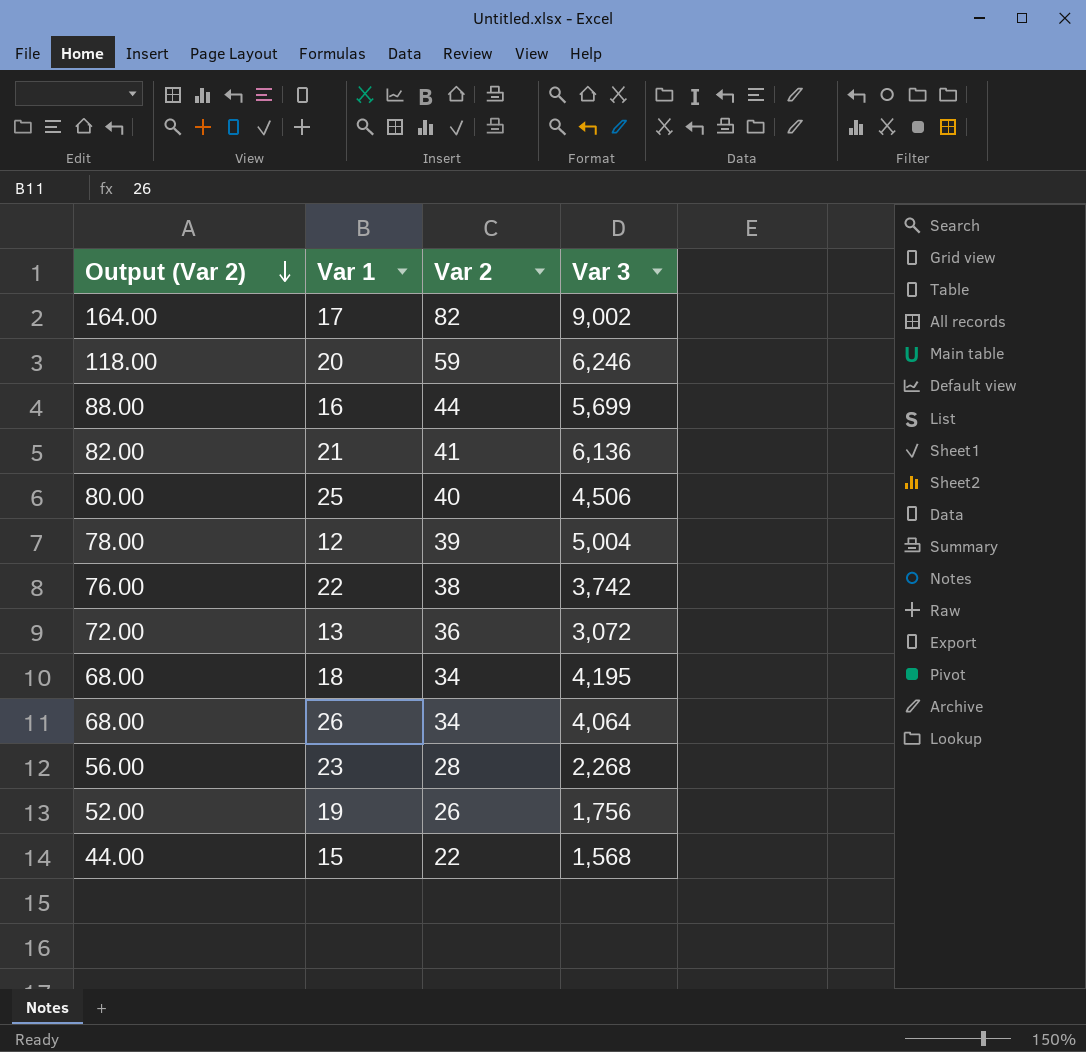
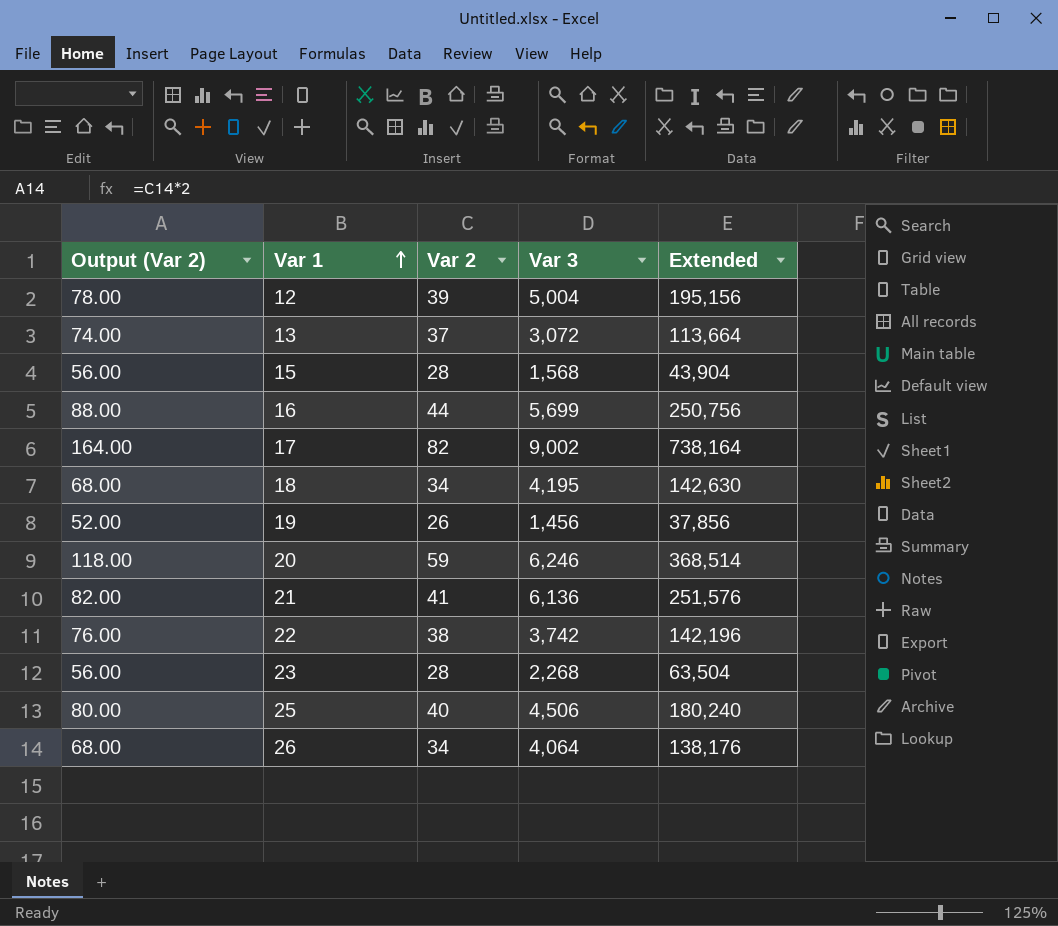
row order: Output (Var 2) descending -> Var 1 ascending
column Extended | formula: none -> [Var 2] * [Var 3]
13 | Output (Var 2): 72.00 -> 74.00
13 | Var 2: 36 -> 37
15 | Output (Var 2): 44.00 -> 56.00
15 | Var 2: 22 -> 28
19 | Var 3: 1,756 -> 1,456

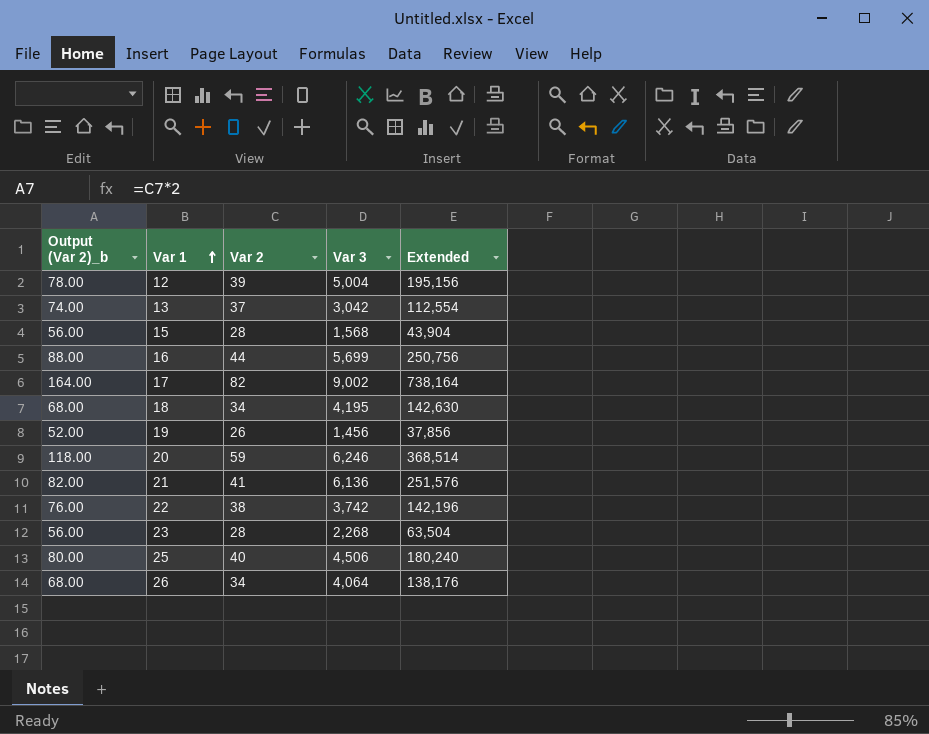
column name: Output (Var 2) -> Output (Var 2)_b
13 | Var 3: 3,072 -> 3,042
13 | Extended: 113,664 -> 112,554

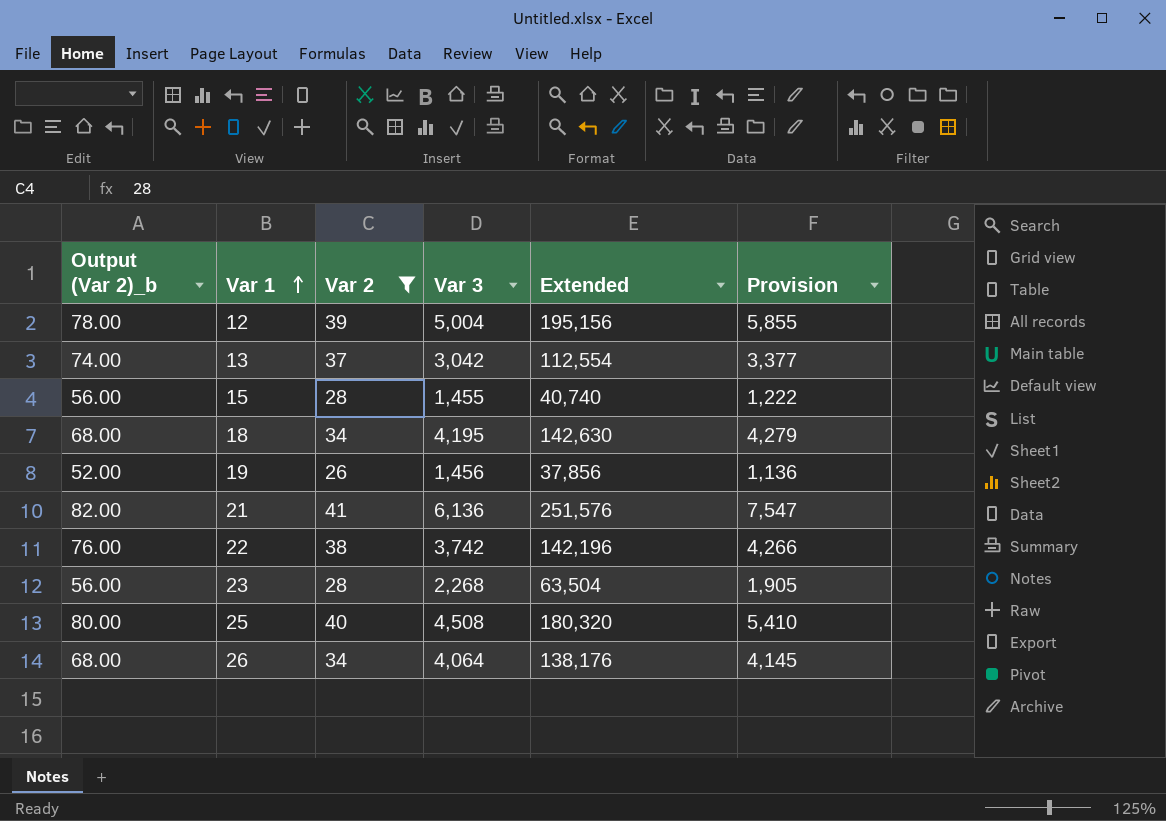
filter: none -> Var 2 <= 41
column Provision | formula: none -> [Extended] * 0.03
15 | Var 3: 1,568 -> 1,455
15 | Extended: 43,904 -> 40,740
25 | Var 3: 4,506 -> 4,508
25 | Extended: 180,240 -> 180,320

